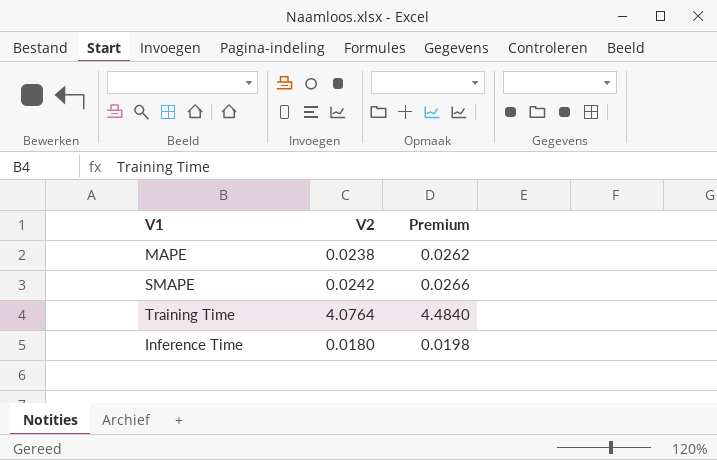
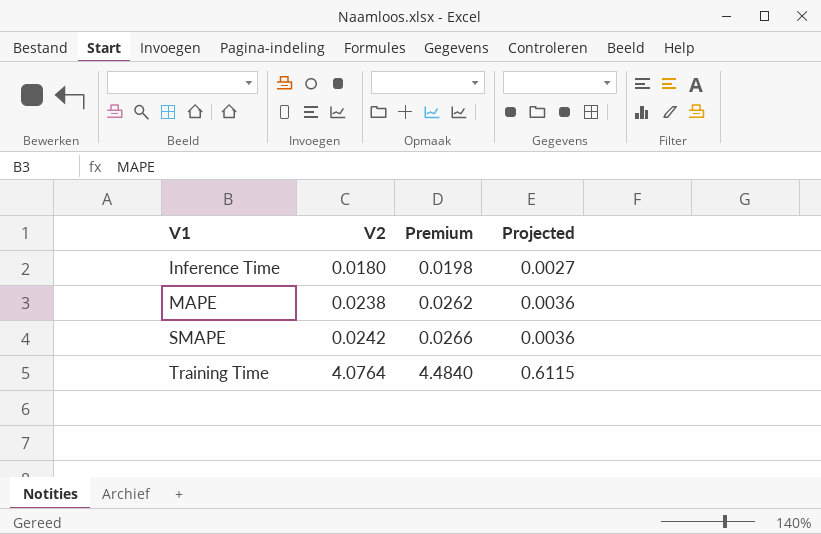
row order: none -> V1 ascending
column Projected | formula: none -> [V2] * 0.15

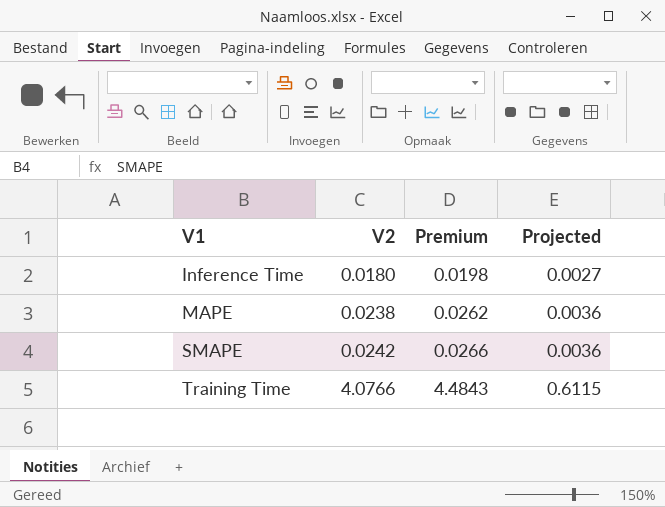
Training Time | V2: 4.0764 -> 4.0766
Training Time | Premium: 4.4840 -> 4.4843

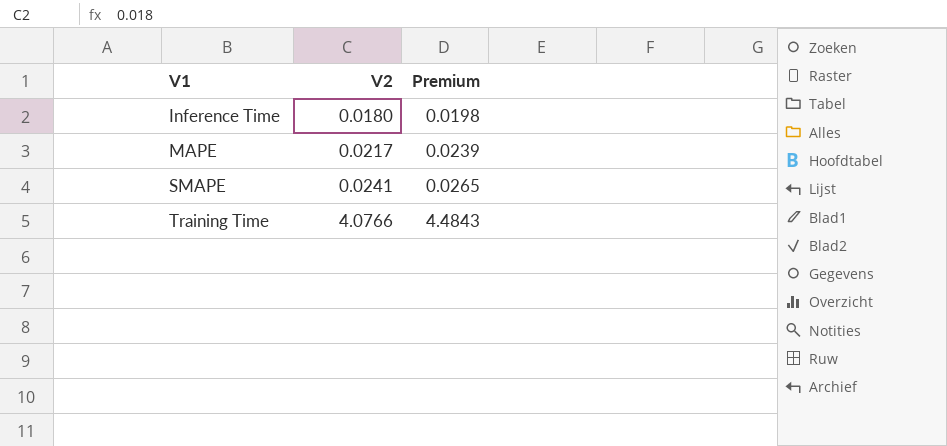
column Projected | formula: [V2] * 0.15 -> none
MAPE | V2: 0.0238 -> 0.0217
MAPE | Premium: 0.0262 -> 0.0239
SMAPE | V2: 0.0242 -> 0.0241
SMAPE | Premium: 0.0266 -> 0.0265

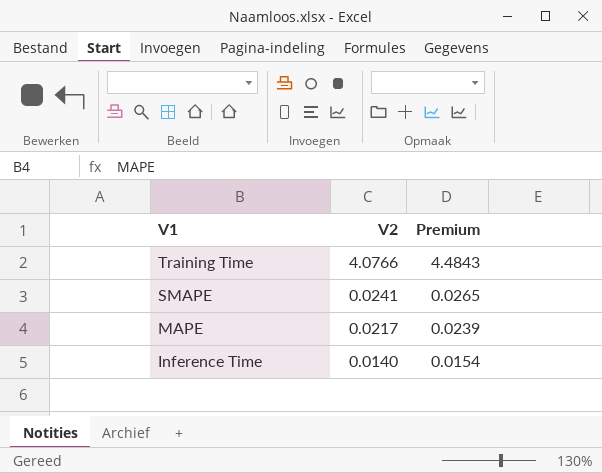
row order: V1 ascending -> V1 descending
Inference Time | V2: 0.0180 -> 0.0140
Inference Time | Premium: 0.0198 -> 0.0154

